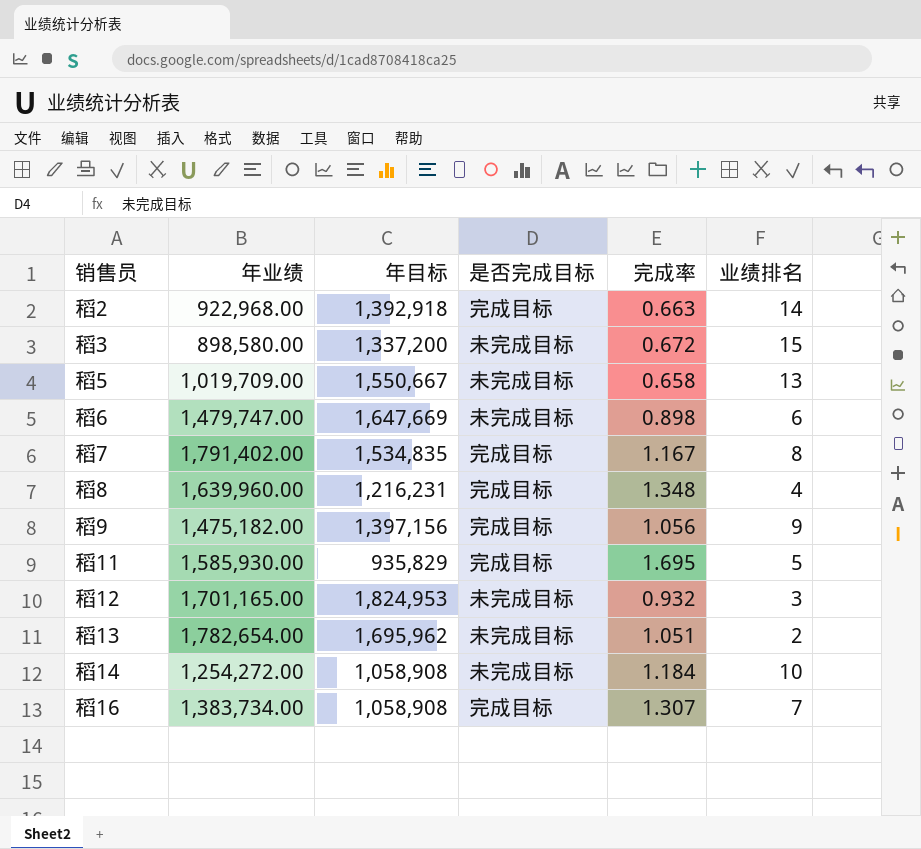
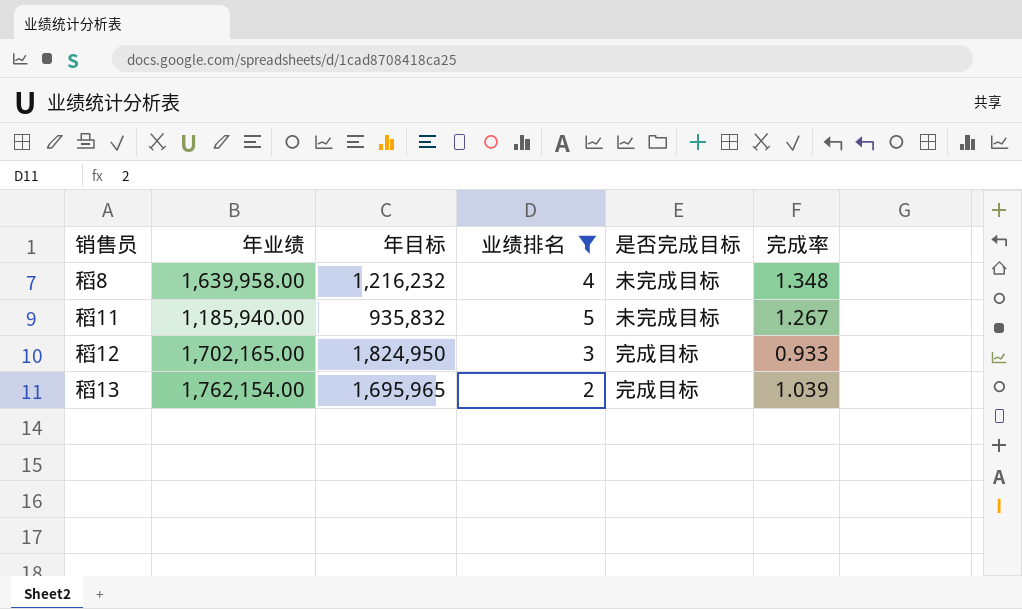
filter: none -> 业绩排名 <= 5
column 业绩排名 | position: 6 -> 4
稻8 | 年业绩: 1,639,960.00 -> 1,639,958.00
稻8 | 年目标: 1,216,231 -> 1,216,232
稻8 | 是否完成目标: 完成目标 -> 未完成目标
稻11 | 年业绩: 1,585,930.00 -> 1,185,940.00
稻11 | 年目标: 935,829 -> 935,832
稻11 | 是否完成目标: 完成目标 -> 未完成目标
稻11 | 完成率: 1.695 -> 1.267
稻12 | 年业绩: 1,701,165.00 -> 1,702,165.00
稻12 | 年目标: 1,824,953 -> 1,824,950
稻12 | 是否完成目标: 未完成目标 -> 完成目标
稻12 | 完成率: 0.932 -> 0.933
稻13 | 年业绩: 1,782,654.00 -> 1,762,154.00
稻13 | 年目标: 1,695,962 -> 1,695,965
稻13 | 是否完成目标: 未完成目标 -> 完成目标
稻13 | 完成率: 1.051 -> 1.039

